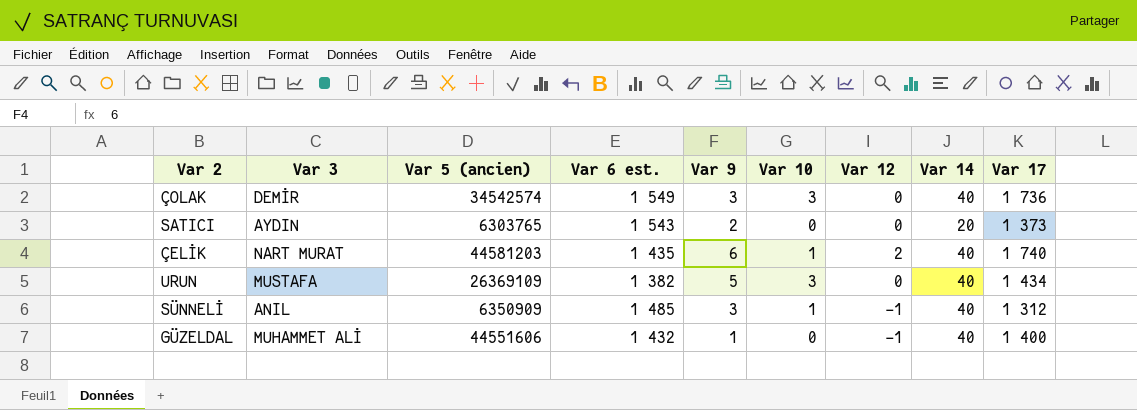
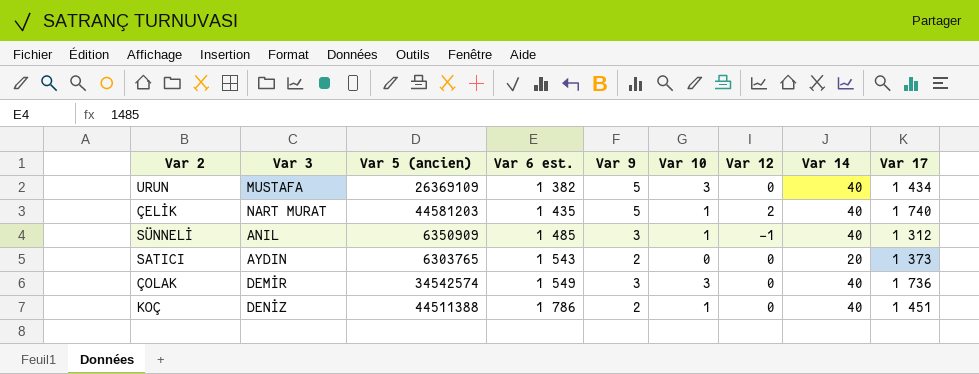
row order: none -> Var 6 est. ascending
row GÜZELDAL: MUHAMMET ALİ | 44551606 | 1 432 | 1 | 0 | -1 | 40 | 1 400 -> none
ÇELİK | Var 9: 6 -> 5
row KOÇ: none -> DENİZ | 44511388 | 1 786 | 2 | 1 | 0 | 40 | 1 451

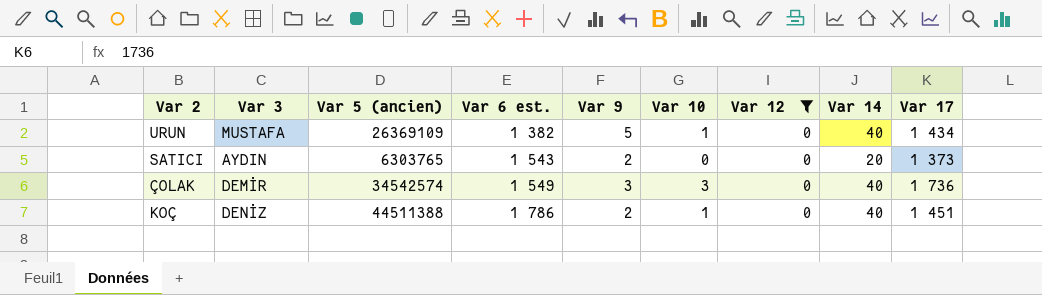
filter: none -> Var 12 = 0
URUN | Var 10: 3 -> 1

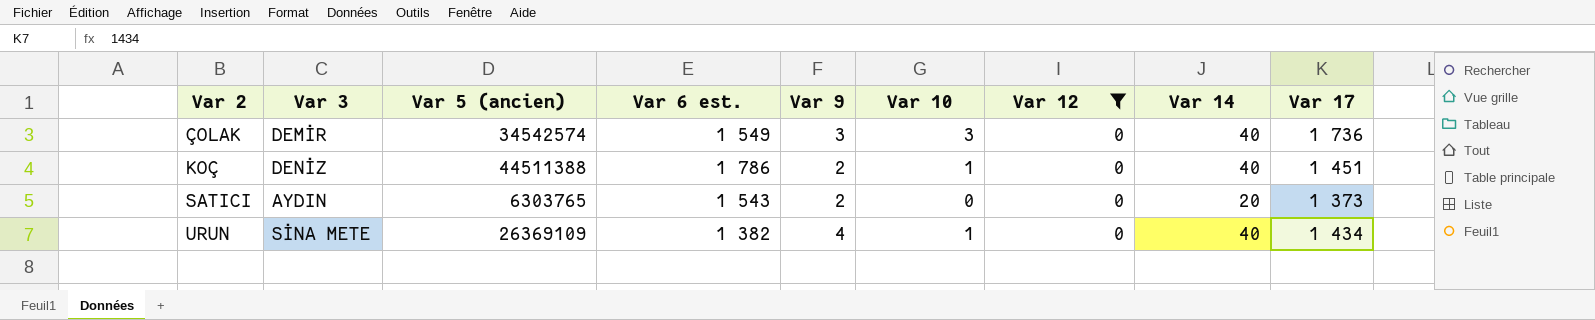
row order: Var 6 est. ascending -> Var 2 ascending
URUN | Var 3: MUSTAFA -> SİNA METE
URUN | Var 9: 5 -> 4

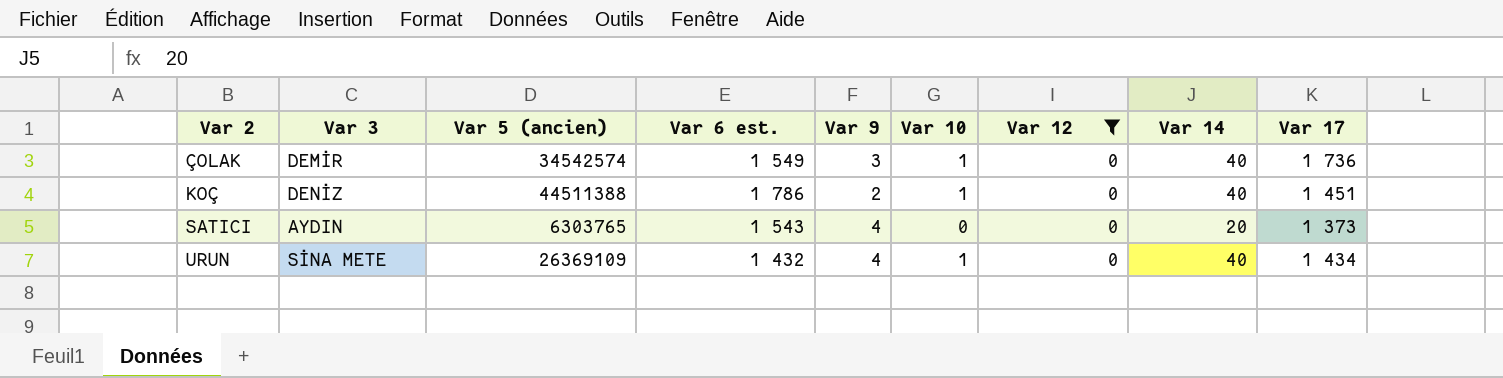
ÇOLAK | Var 10: 3 -> 1
SATICI | Var 9: 2 -> 4
URUN | Var 6 est.: 1 382 -> 1 432

